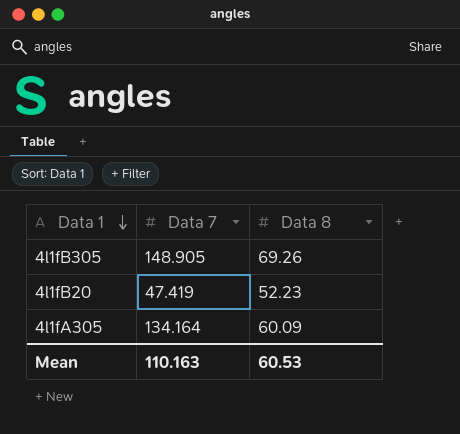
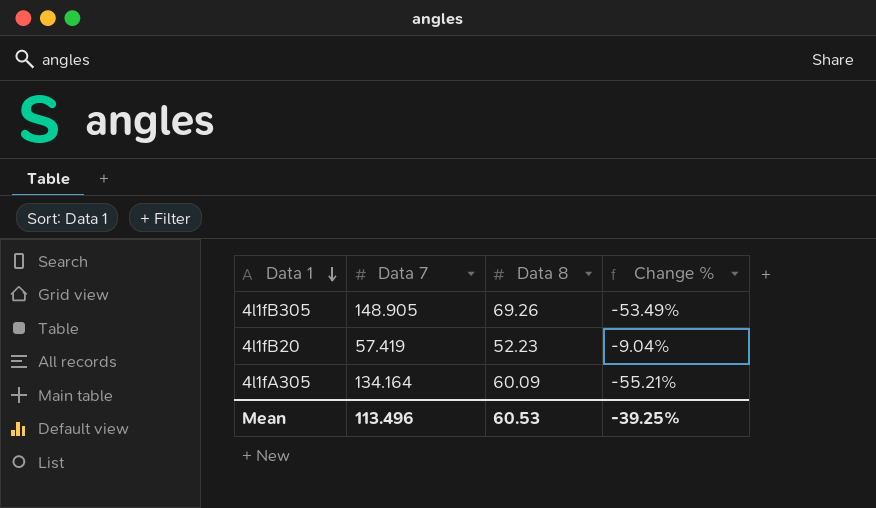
column Change % | formula: none -> ([Data 8] - [Data 7]) / [Data 7]
4l1fB20 | Data 7: 47.419 -> 57.419
Mean | Data 7: 110.163 -> 113.496

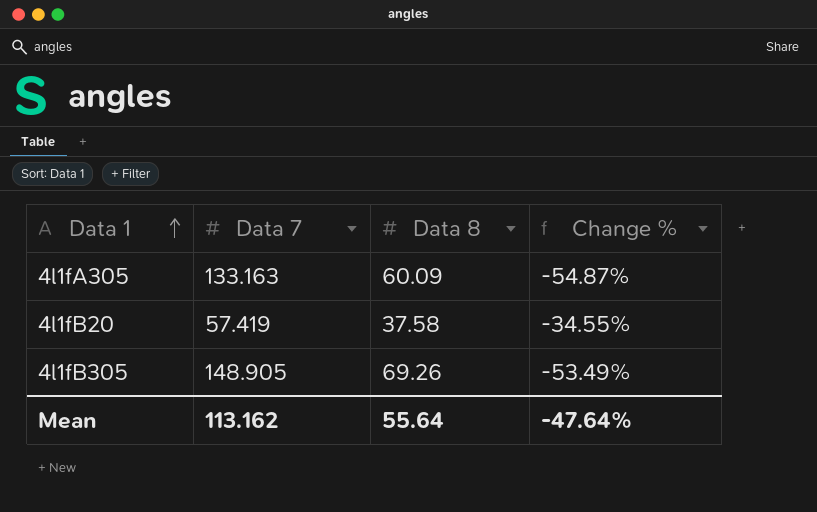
row order: Data 1 descending -> Data 1 ascending
4l1fA305 | Data 7: 134.164 -> 133.163
4l1fA305 | Change %: -55.21% -> -54.87%
4l1fB20 | Data 8: 52.23 -> 37.58
4l1fB20 | Change %: -9.04% -> -34.55%
Mean | Data 7: 113.496 -> 113.162
Mean | Data 8: 60.53 -> 55.64
Mean | Change %: -39.25% -> -47.64%

